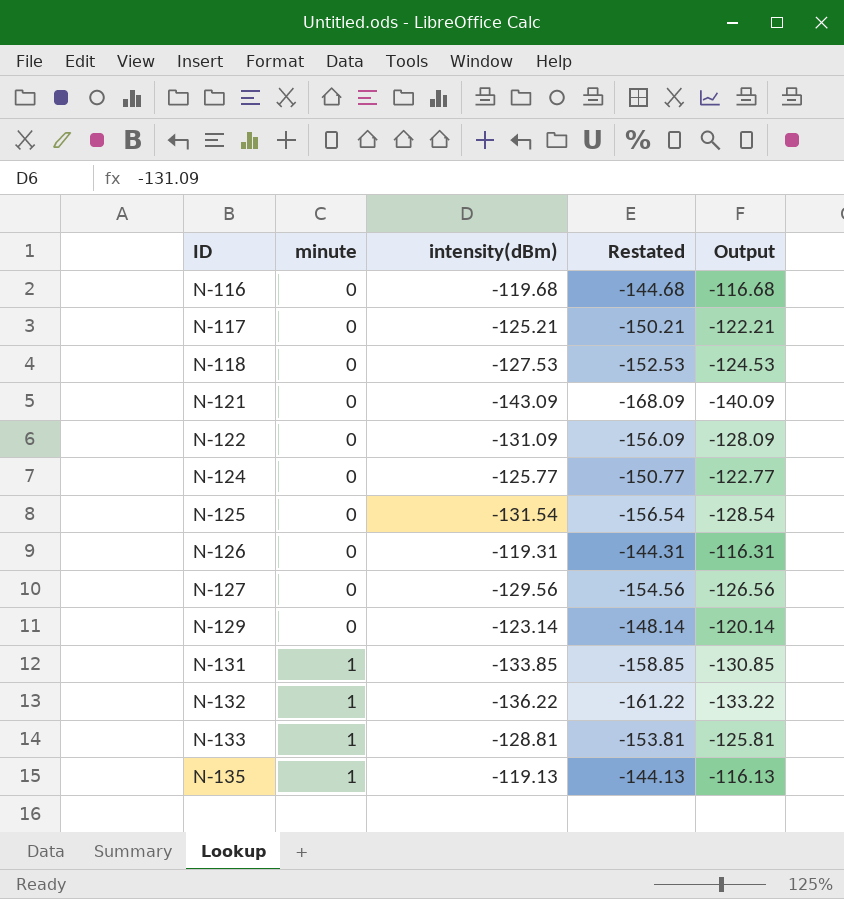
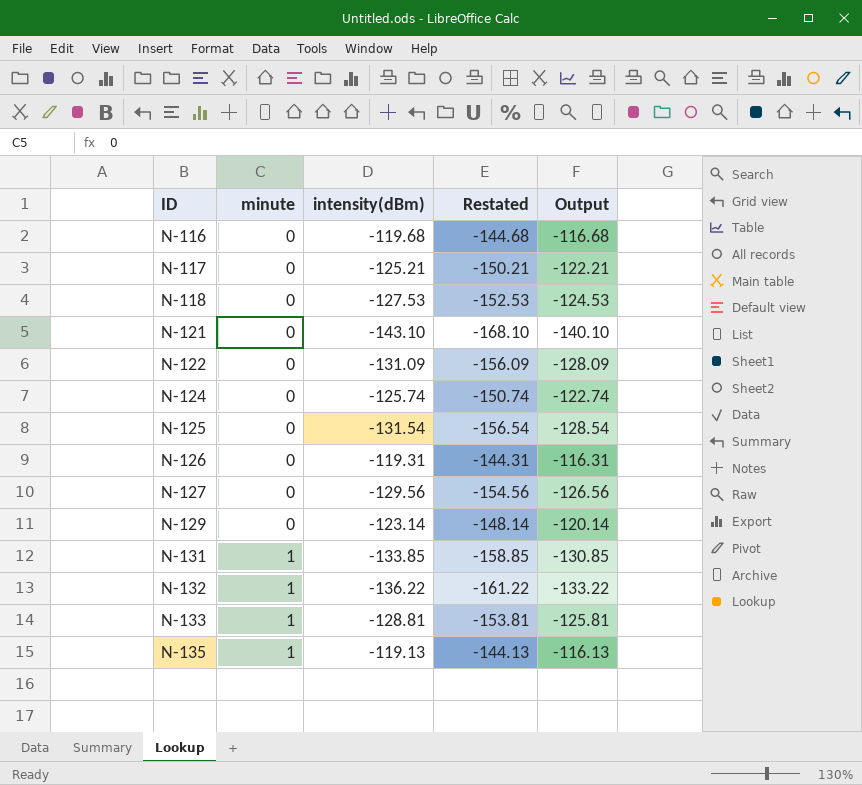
N-121 | intensity(dBm): -143.09 -> -143.10
N-121 | Restated: -168.09 -> -168.10
N-121 | Output: -140.09 -> -140.10
N-124 | intensity(dBm): -125.77 -> -125.74
N-124 | Restated: -150.77 -> -150.74
N-124 | Output: -122.77 -> -122.74

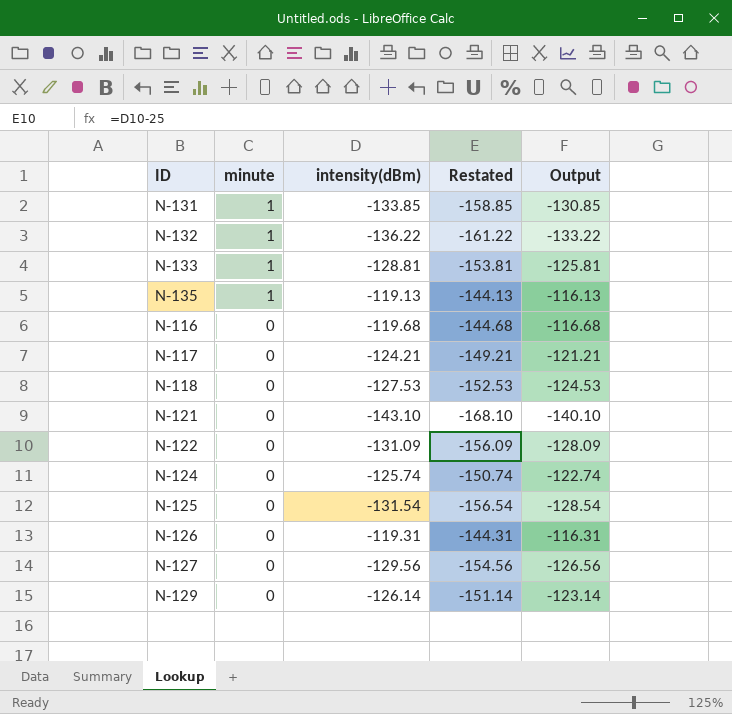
row order: ID ascending -> minute descending
N-117 | intensity(dBm): -125.21 -> -124.21
N-117 | Restated: -150.21 -> -149.21
N-117 | Output: -122.21 -> -121.21
N-129 | intensity(dBm): -123.14 -> -126.14
N-129 | Restated: -148.14 -> -151.14
N-129 | Output: -120.14 -> -123.14

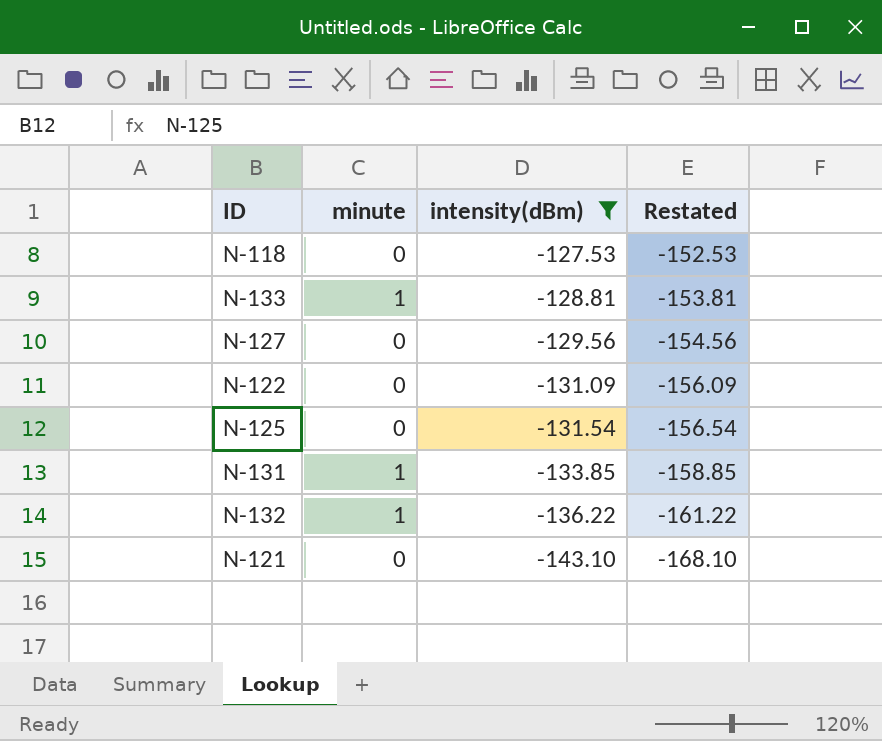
filter: none -> intensity(dBm) <= -127.53
row order: minute descending -> intensity(dBm) descending
column Output | formula: [intensity(dBm)] + 3 -> none

